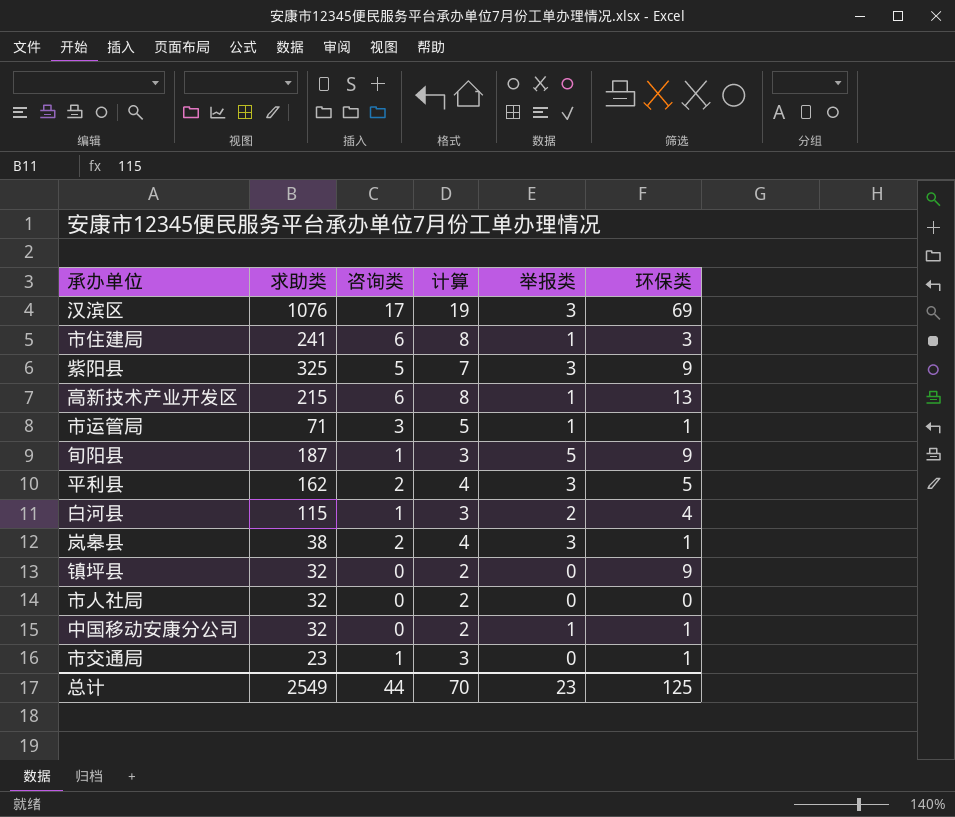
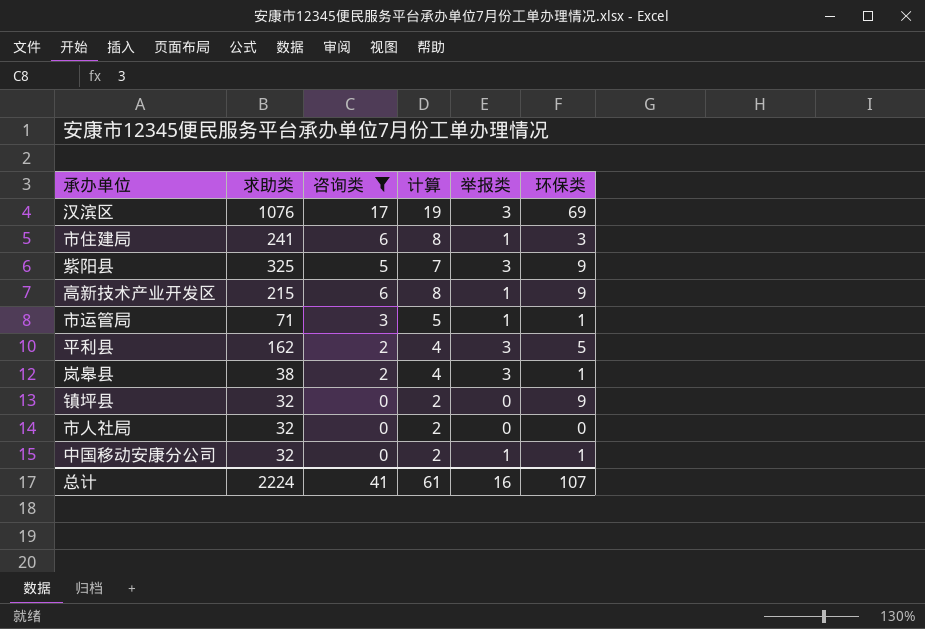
filter: none -> 咨询类 != 1
高新技术产业开发区 | 环保类: 13 -> 9
总计 | 求助类: 2549 -> 2224
总计 | 咨询类: 44 -> 41
总计 | 计算: 70 -> 61
总计 | 举报类: 23 -> 16
总计 | 环保类: 125 -> 107

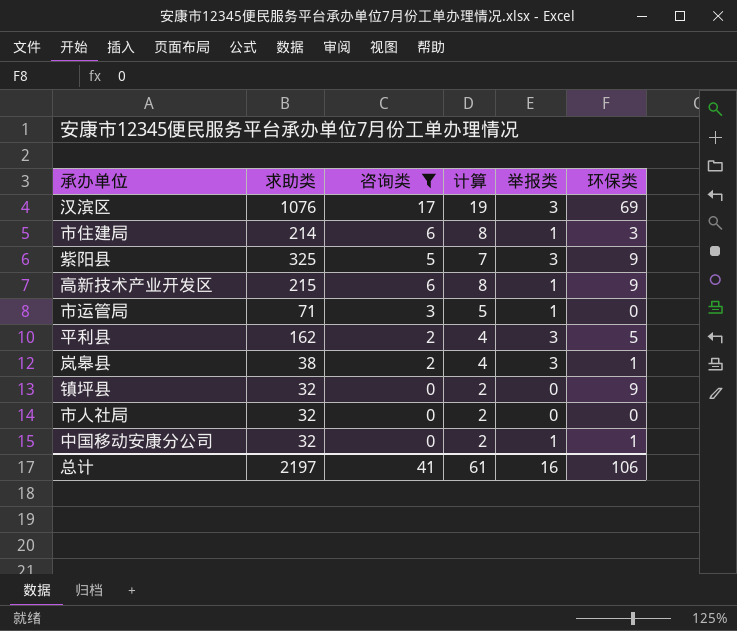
市住建局 | 求助类: 241 -> 214
市运管局 | 环保类: 1 -> 0
总计 | 求助类: 2224 -> 2197
总计 | 环保类: 107 -> 106

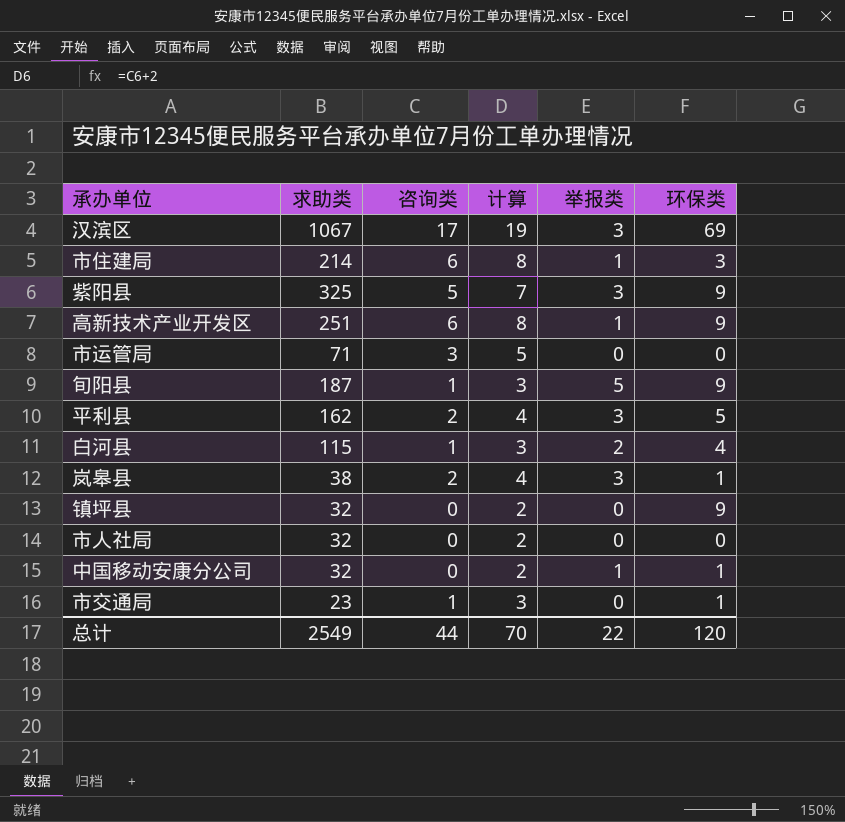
filter: 咨询类 != 1 -> none
汉滨区 | 求助类: 1076 -> 1067
高新技术产业开发区 | 求助类: 215 -> 251
市运管局 | 举报类: 1 -> 0
总计 | 求助类: 2197 -> 2549
总计 | 咨询类: 41 -> 44
总计 | 计算: 61 -> 70
总计 | 举报类: 16 -> 22
总计 | 环保类: 106 -> 120

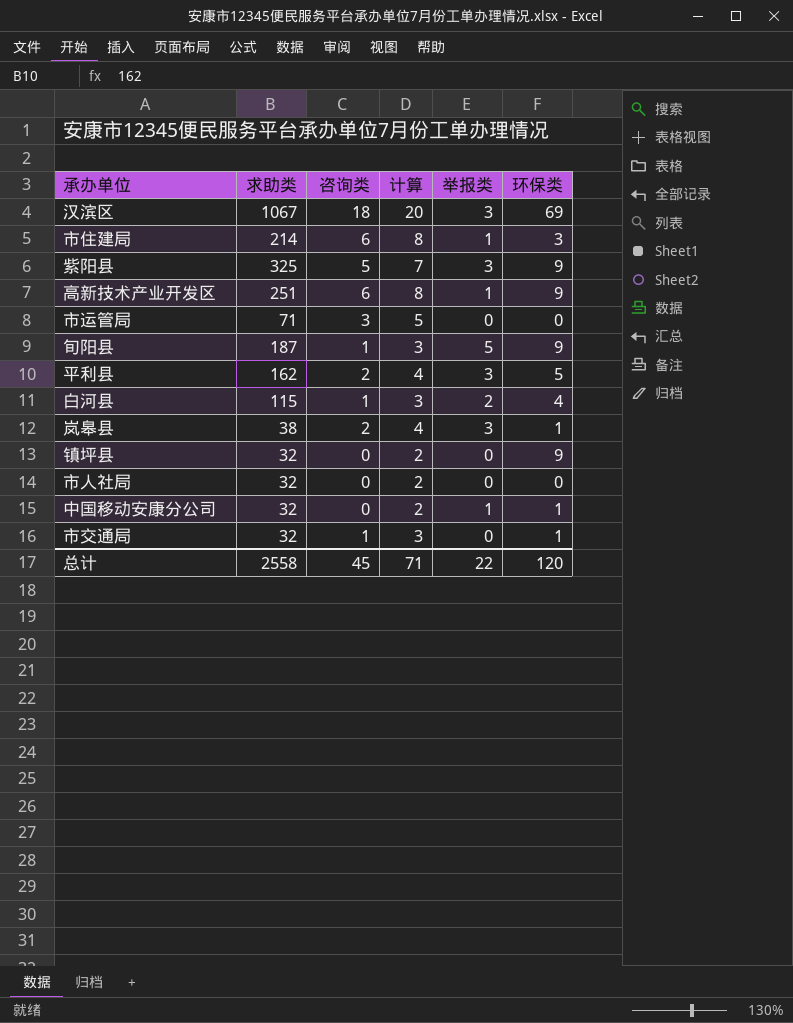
汉滨区 | 咨询类: 17 -> 18
汉滨区 | 计算: 19 -> 20
市交通局 | 求助类: 23 -> 32
总计 | 求助类: 2549 -> 2558
总计 | 咨询类: 44 -> 45
总计 | 计算: 70 -> 71

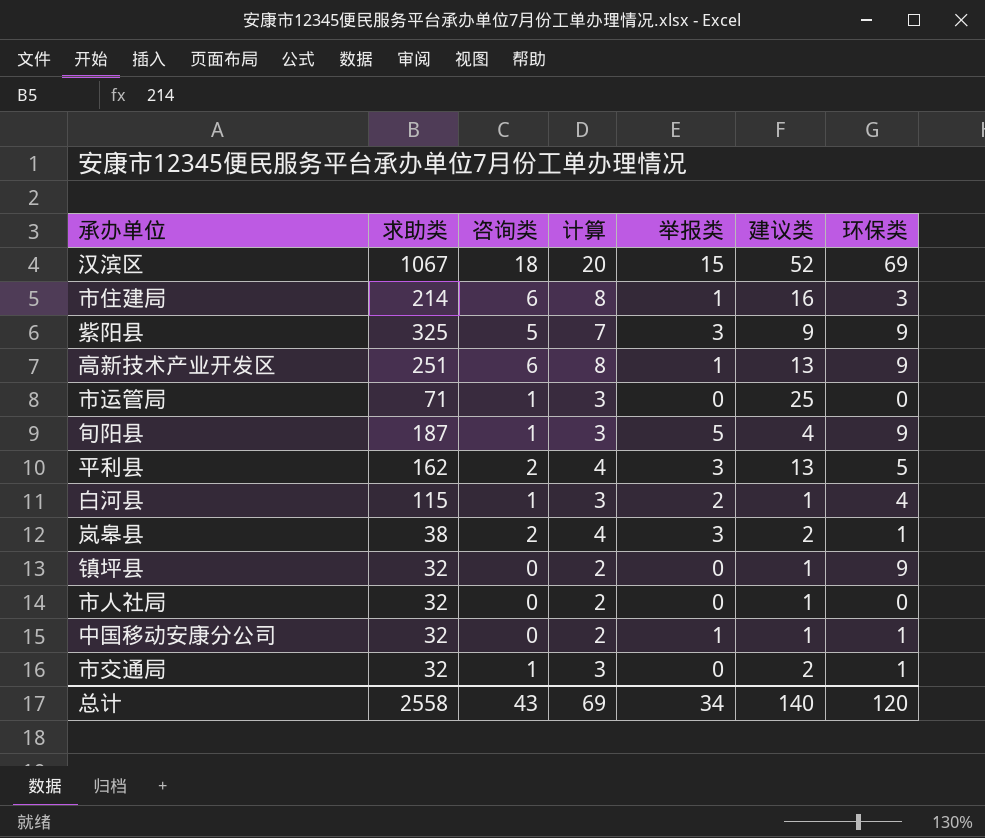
column 建议类 | position: none -> 6
汉滨区 | 举报类: 3 -> 15
市运管局 | 咨询类: 3 -> 1
市运管局 | 计算: 5 -> 3
总计 | 咨询类: 45 -> 43
总计 | 计算: 71 -> 69
总计 | 举报类: 22 -> 34

